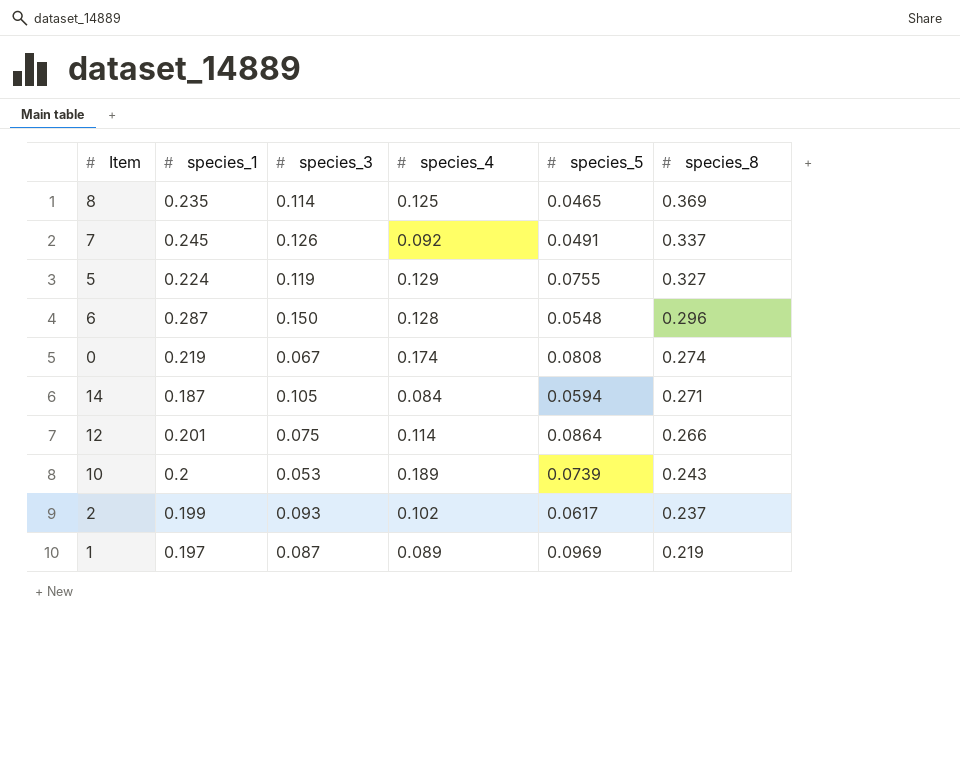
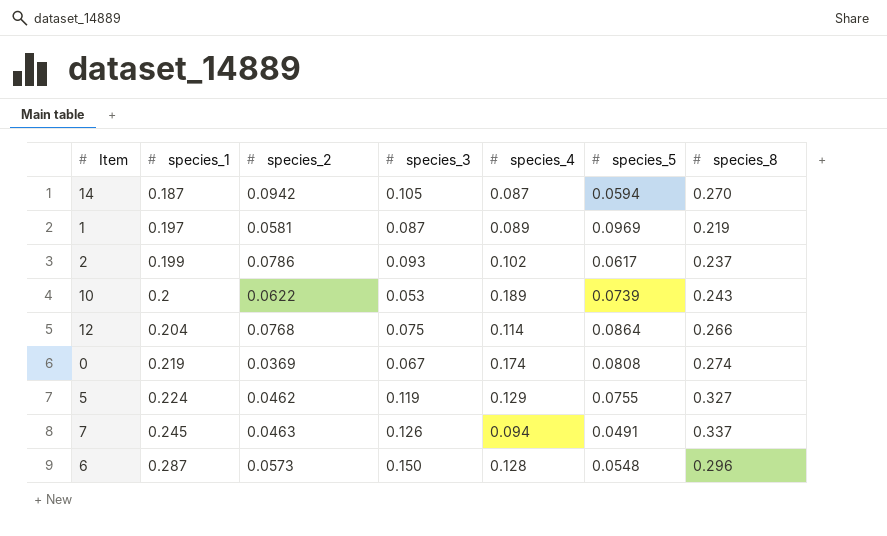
row order: species_8 descending -> species_1 ascending
column species_2 | position: none -> 3
row 8: 0.235 | 0.114 | 0.125 | 0.0465 | 0.369 -> none
14 | species_4: 0.084 -> 0.087
14 | species_8: 0.271 -> 0.270
12 | species_1: 0.201 -> 0.204
7 | species_4: 0.092 -> 0.094

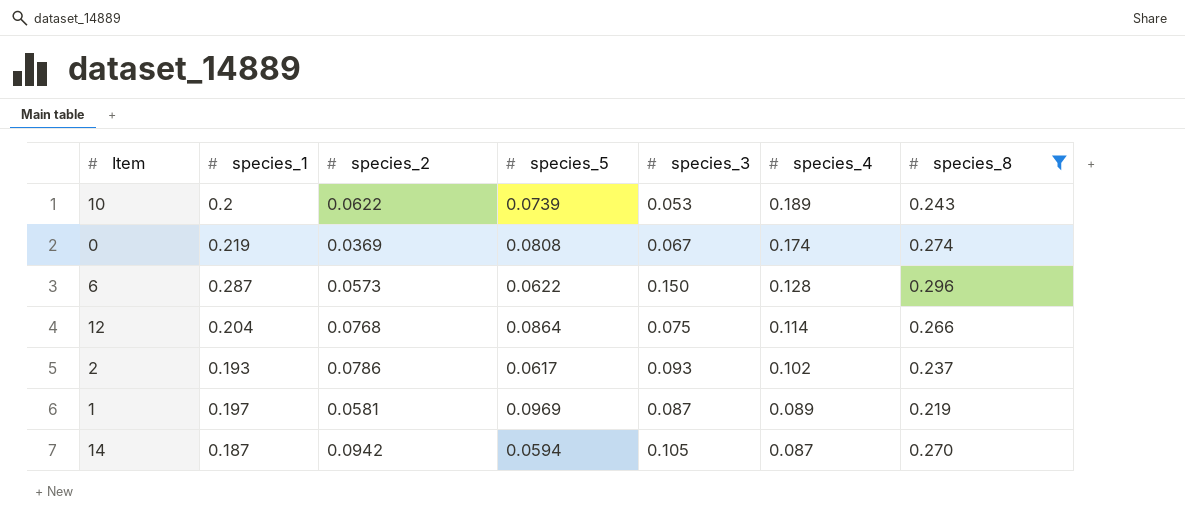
filter: none -> species_8 <= 0.296
row order: species_1 ascending -> species_4 descending
column species_5 | position: 6 -> 4
6 | species_5: 0.0548 -> 0.0622
2 | species_1: 0.199 -> 0.193

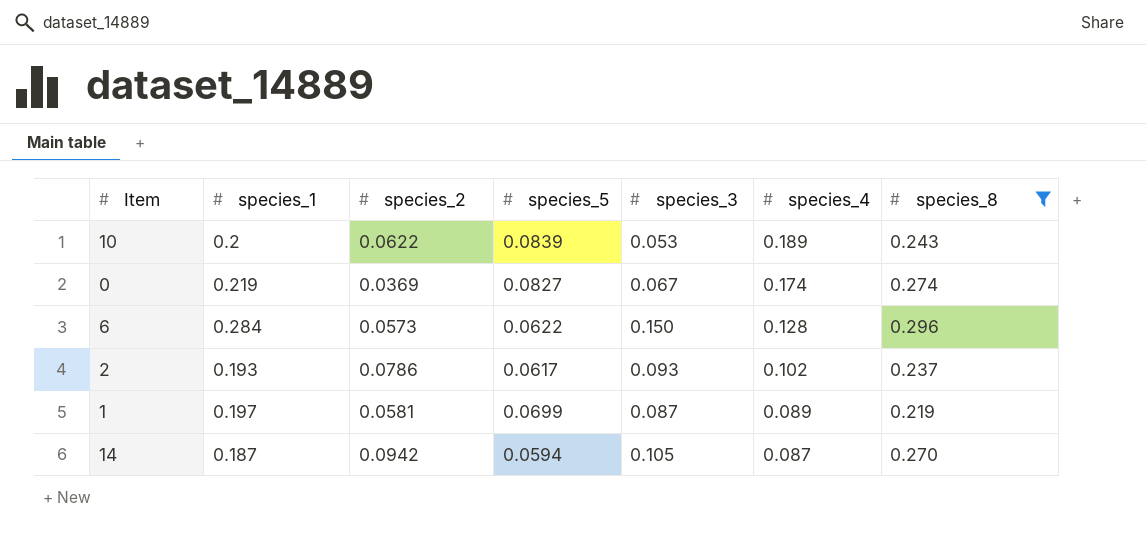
row 12: 0.204 | 0.0768 | 0.0864 | 0.075 | 0.114 | 0.266 -> none
10 | species_5: 0.0739 -> 0.0839
0 | species_5: 0.0808 -> 0.0827
6 | species_1: 0.287 -> 0.284
1 | species_5: 0.0969 -> 0.0699

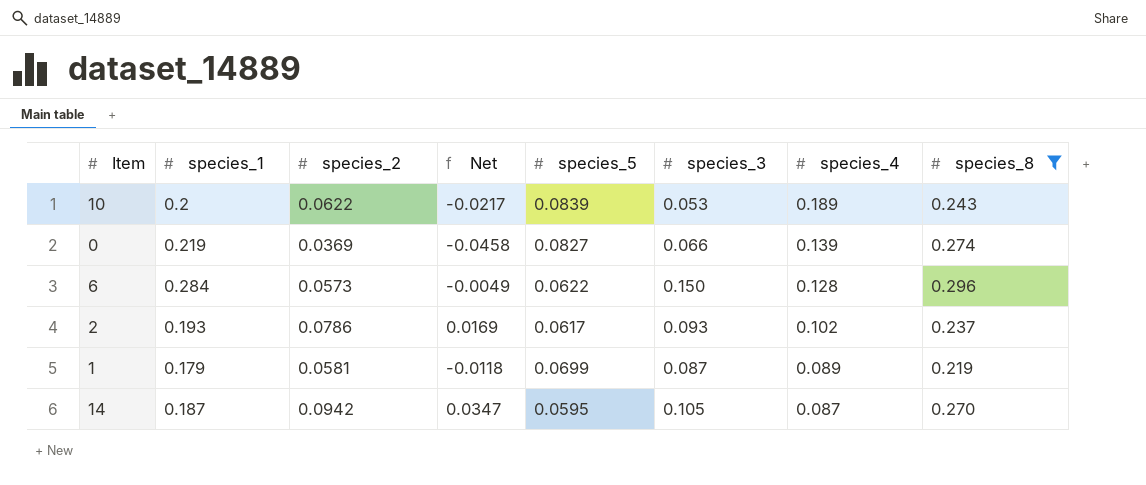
column Net | formula: none -> [species_2] - [species_5]
0 | species_3: 0.067 -> 0.066
0 | species_4: 0.174 -> 0.139
1 | species_1: 0.197 -> 0.179
14 | species_5: 0.0594 -> 0.0595

